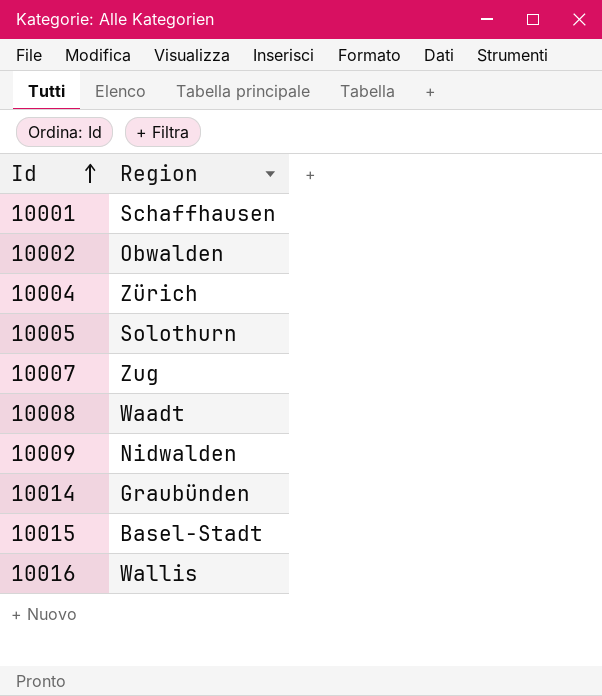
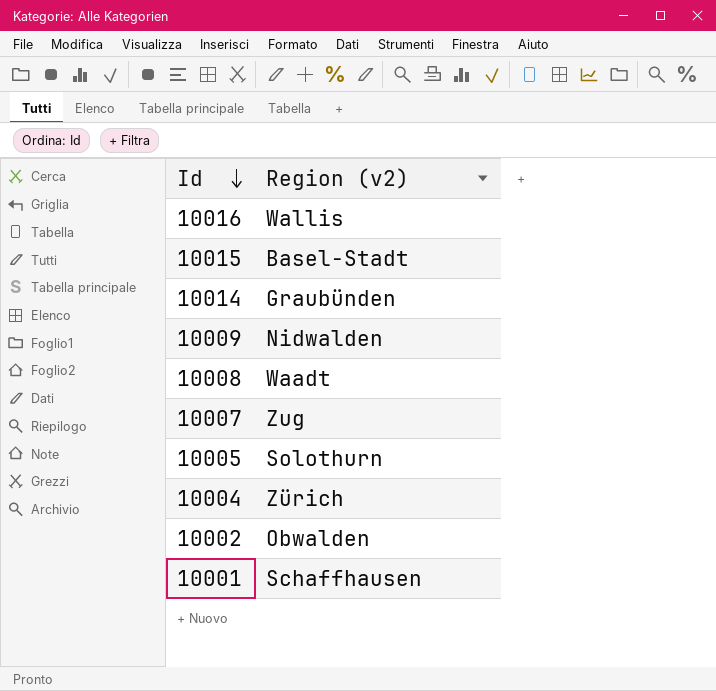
row order: Id ascending -> Id descending
column name: Region -> Region (v2)

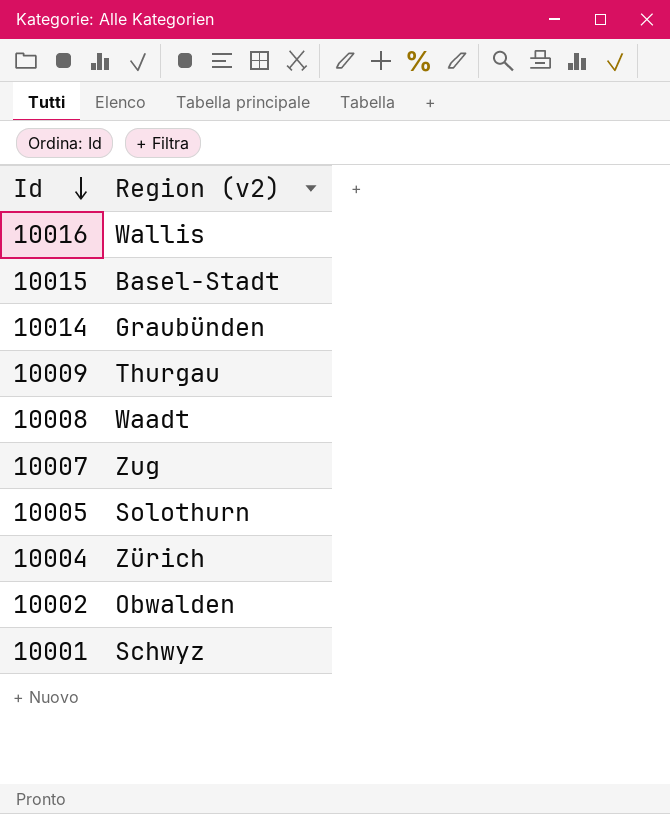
10009 | Region (v2): Nidwalden -> Thurgau
10001 | Region (v2): Schaffhausen -> Schwyz

